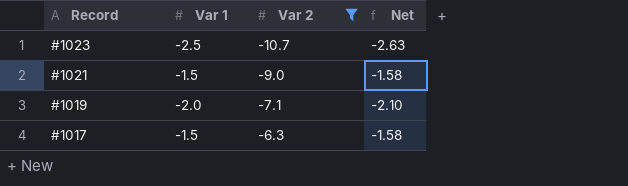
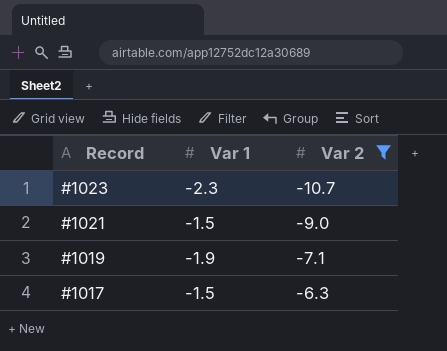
column Net | formula: [Var 1] * 1.05 -> none
#1023 | Var 1: -2.5 -> -2.3
#1019 | Var 1: -2.0 -> -1.9

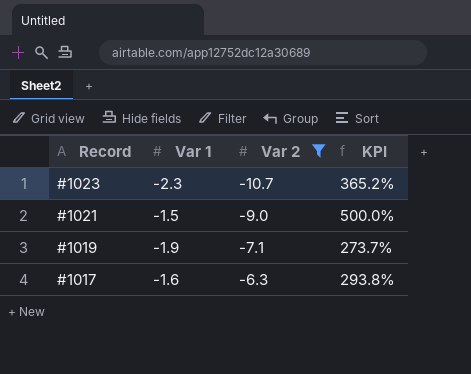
column KPI | formula: none -> ([Var 2] - [Var 1]) / [Var 1]
#1017 | Var 1: -1.5 -> -1.6

